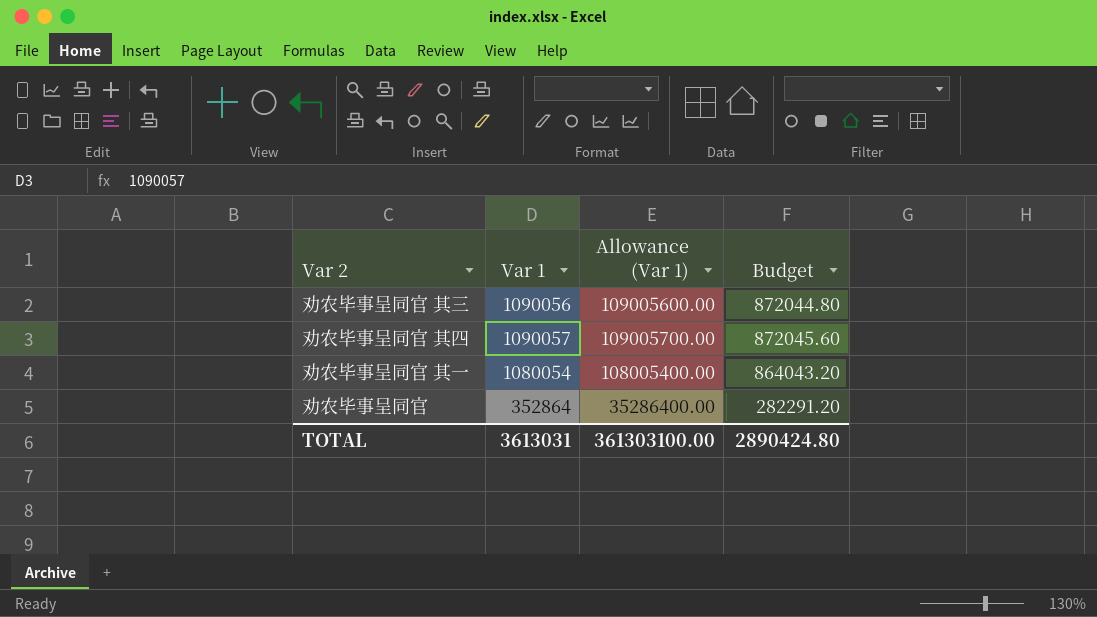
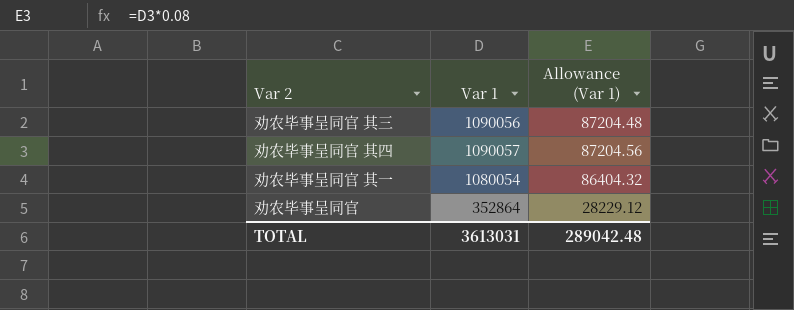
column Budget | formula: [Var 1] * 0.8 -> none
column Allowance (Var 1) | formula: [Var 1] * 100 -> [Var 1] * 0.08
TOTAL | Allowance (Var 1): 361303100.00 -> 289042.48

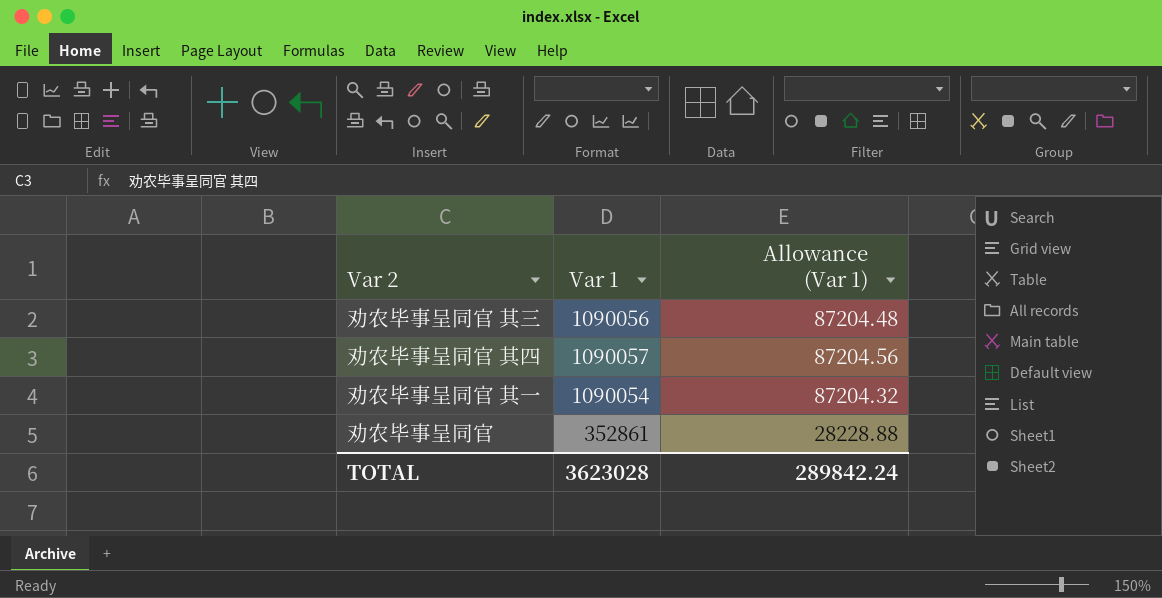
劝农毕事呈同官 其一 | Var 1: 1080054 -> 1090054
劝农毕事呈同官 其一 | Allowance (Var 1): 86404.32 -> 87204.32
劝农毕事呈同官 | Var 1: 352864 -> 352861
劝农毕事呈同官 | Allowance (Var 1): 28229.12 -> 28228.88
TOTAL | Var 1: 3613031 -> 3623028
TOTAL | Allowance (Var 1): 289042.48 -> 289842.24

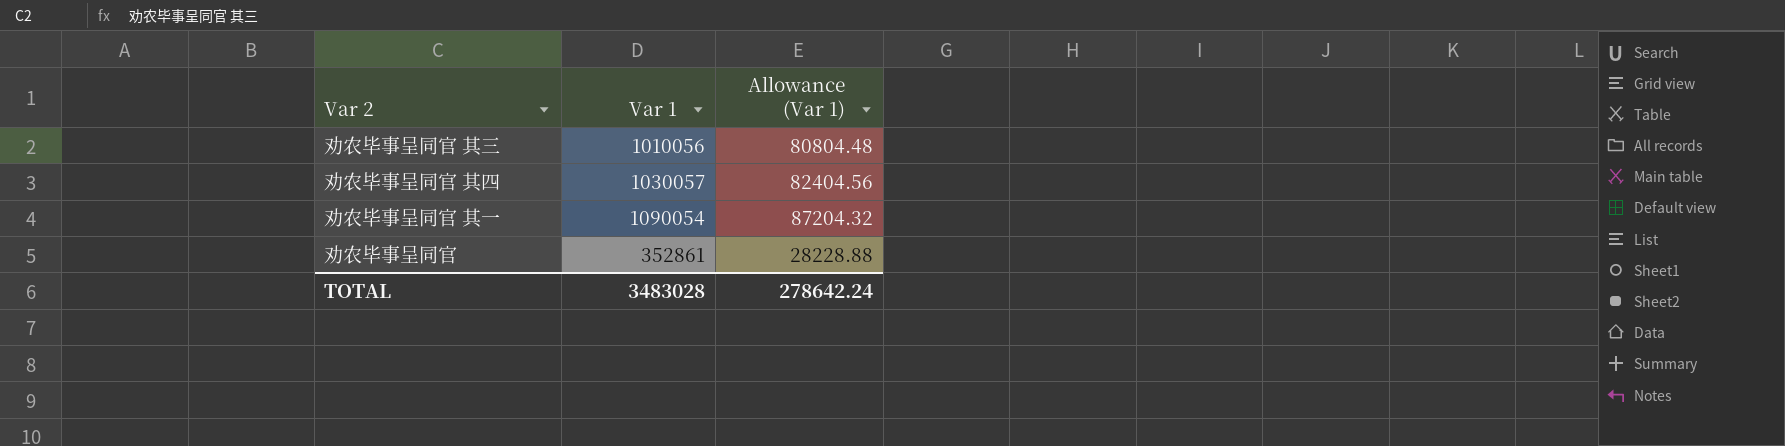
劝农毕事呈同官 其三 | Var 1: 1090056 -> 1010056
劝农毕事呈同官 其三 | Allowance (Var 1): 87204.48 -> 80804.48
劝农毕事呈同官 其四 | Var 1: 1090057 -> 1030057
劝农毕事呈同官 其四 | Allowance (Var 1): 87204.56 -> 82404.56
TOTAL | Var 1: 3623028 -> 3483028
TOTAL | Allowance (Var 1): 289842.24 -> 278642.24

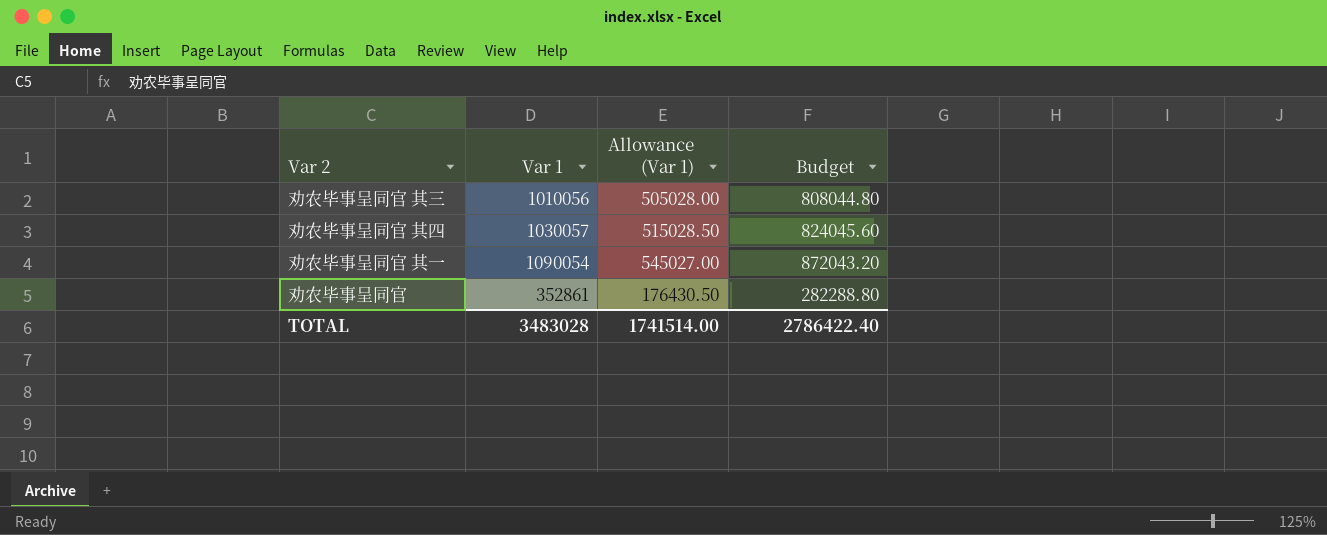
column Allowance (Var 1) | formula: [Var 1] * 0.08 -> [Var 1] * 0.5
column Budget | formula: none -> [Var 1] * 0.8
TOTAL | Allowance (Var 1): 278642.24 -> 1741514.00

